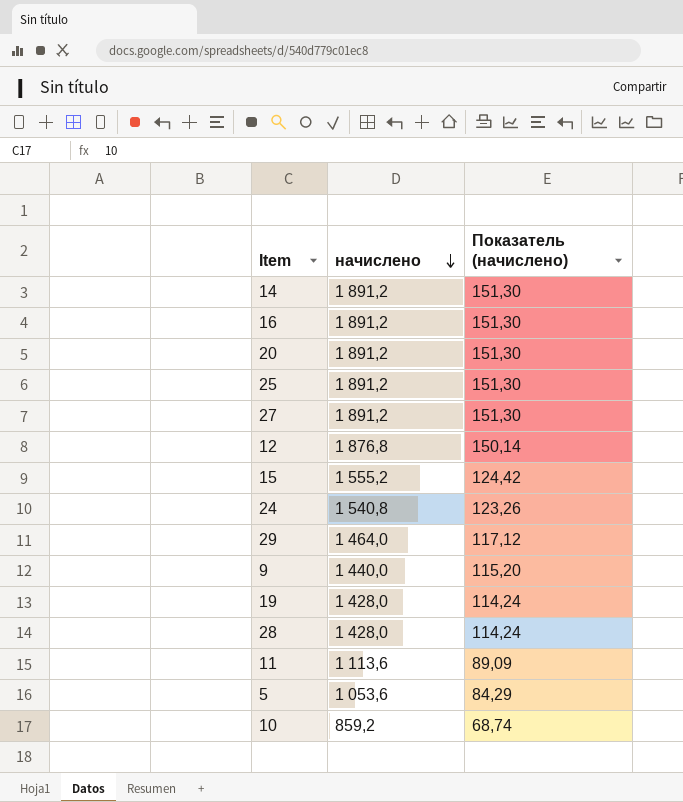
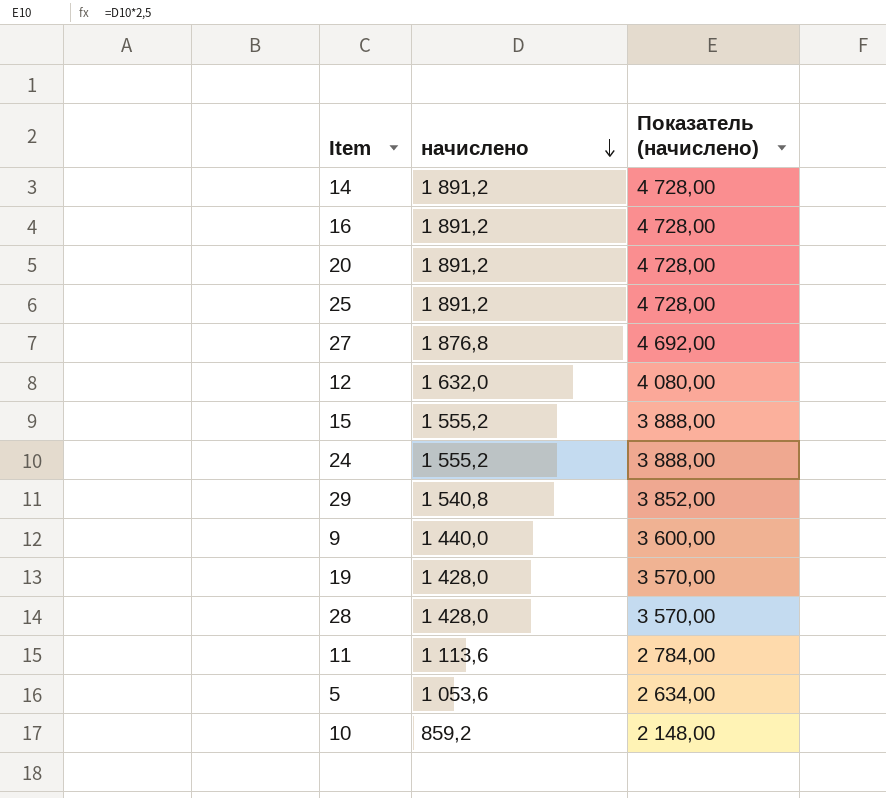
column Показатель (начислено) | formula: [начислено] * 0,08 -> [начислено] * 2,5
27 | начислено: 1 891,2 -> 1 876,8
12 | начислено: 1 876,8 -> 1 632,0
24 | начислено: 1 540,8 -> 1 555,2
29 | начислено: 1 464,0 -> 1 540,8

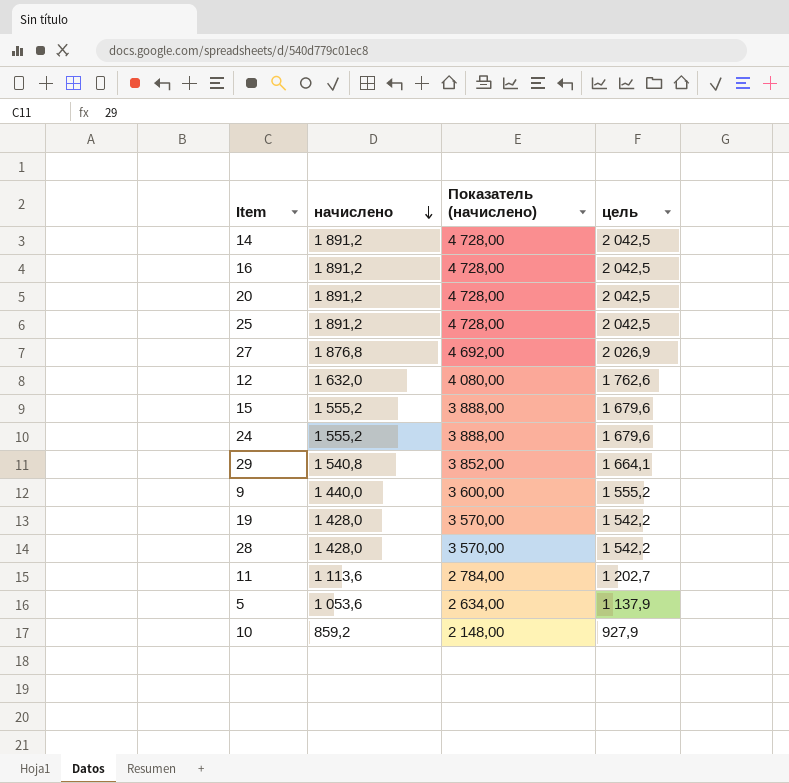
column цель | formula: none -> [начислено] * 1,08

